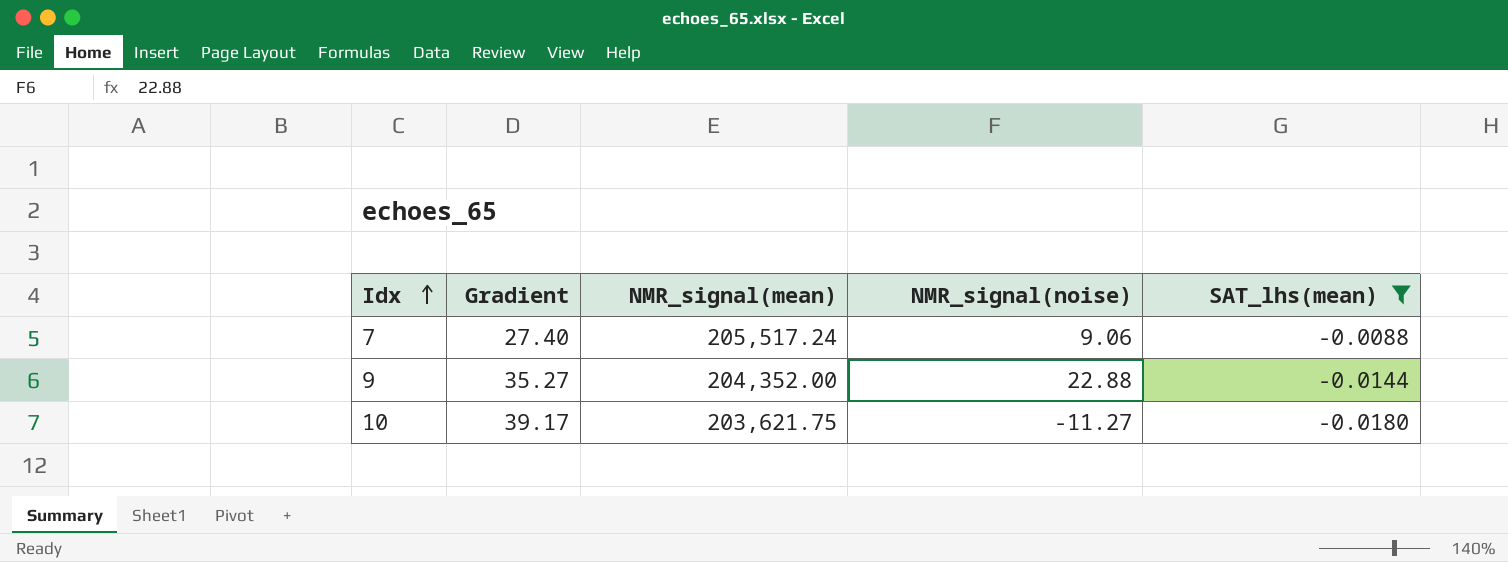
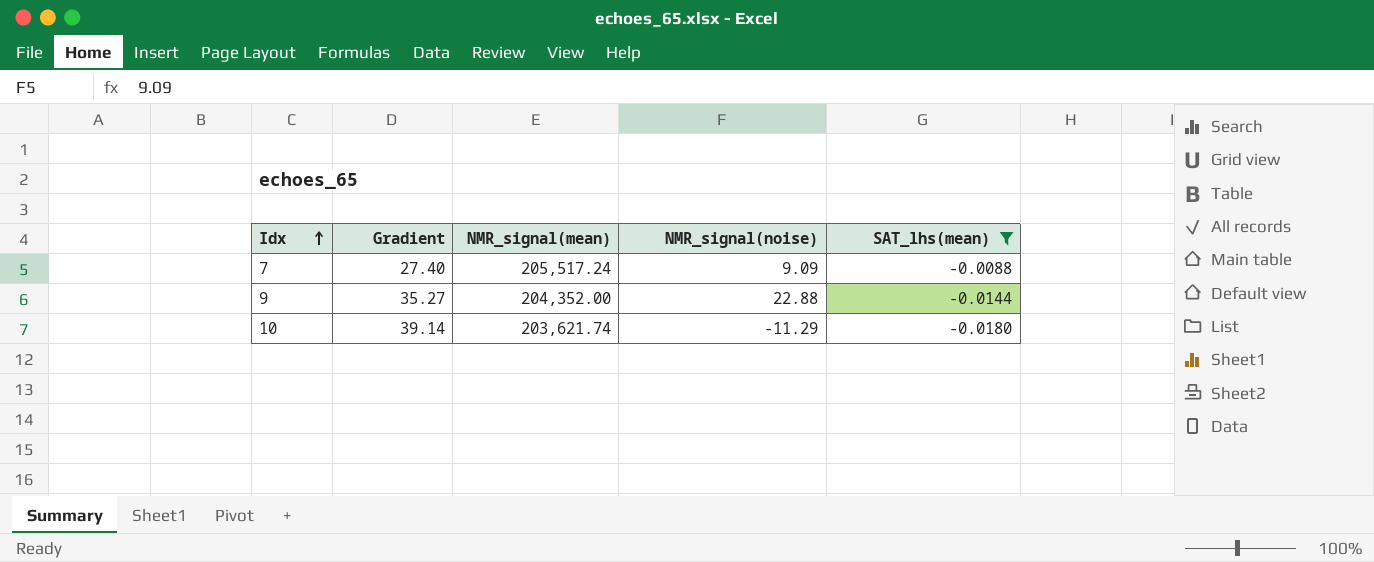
7 | NMR_signal(noise): 9.06 -> 9.09
10 | Gradient: 39.17 -> 39.14
10 | NMR_signal(mean): 203,621.75 -> 203,621.74
10 | NMR_signal(noise): -11.27 -> -11.29

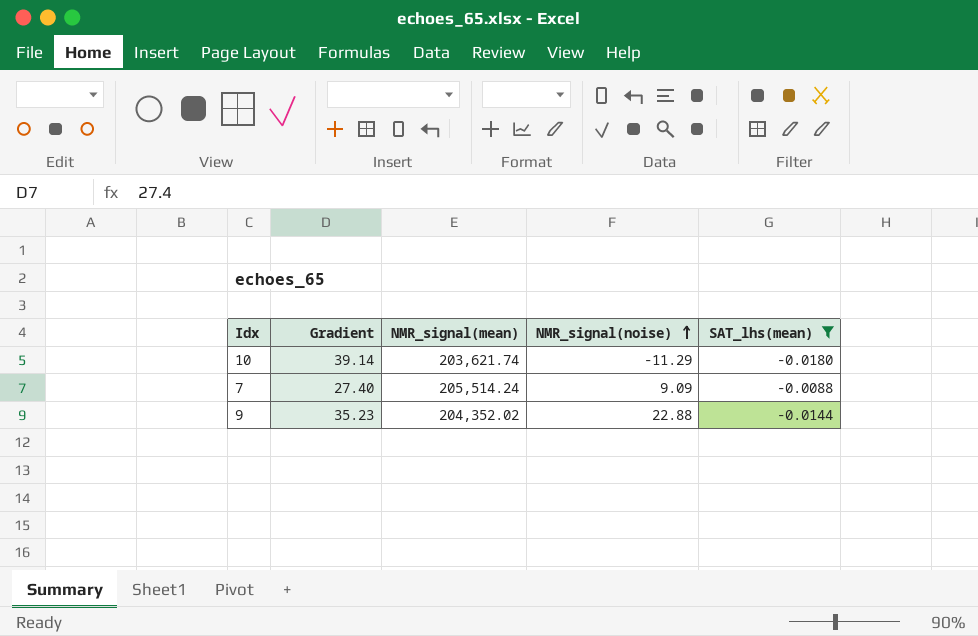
row order: Idx ascending -> NMR_signal(noise) ascending
7 | NMR_signal(mean): 205,517.24 -> 205,514.24
9 | Gradient: 35.27 -> 35.23
9 | NMR_signal(mean): 204,352.00 -> 204,352.02

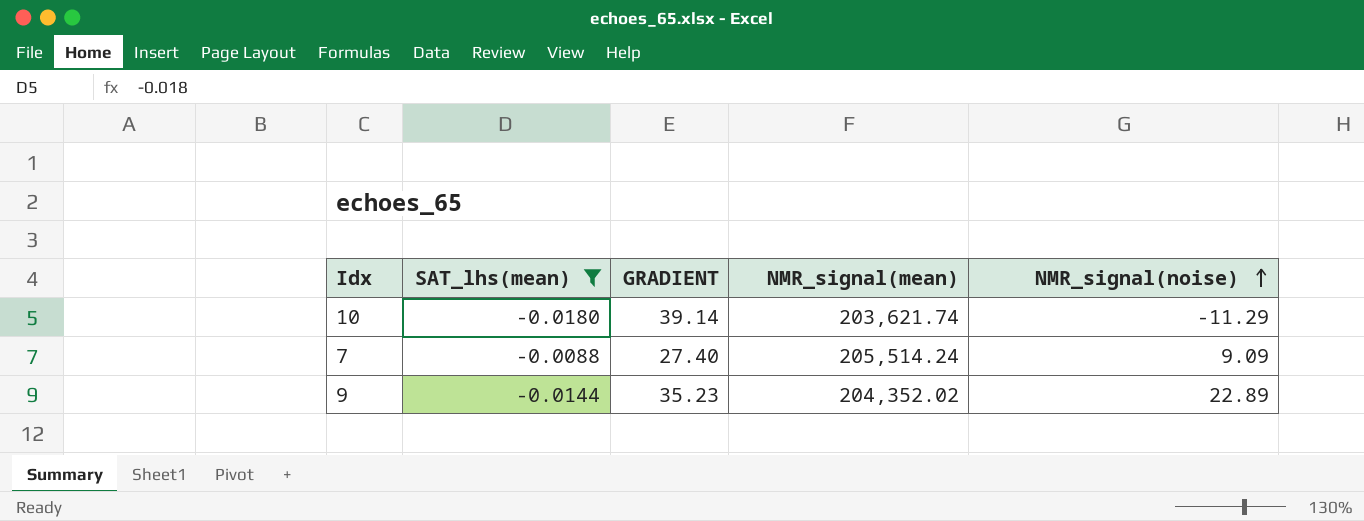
column SAT_lhs(mean) | position: 5 -> 2
column name: Gradient -> GRADIENT
9 | NMR_signal(noise): 22.88 -> 22.89

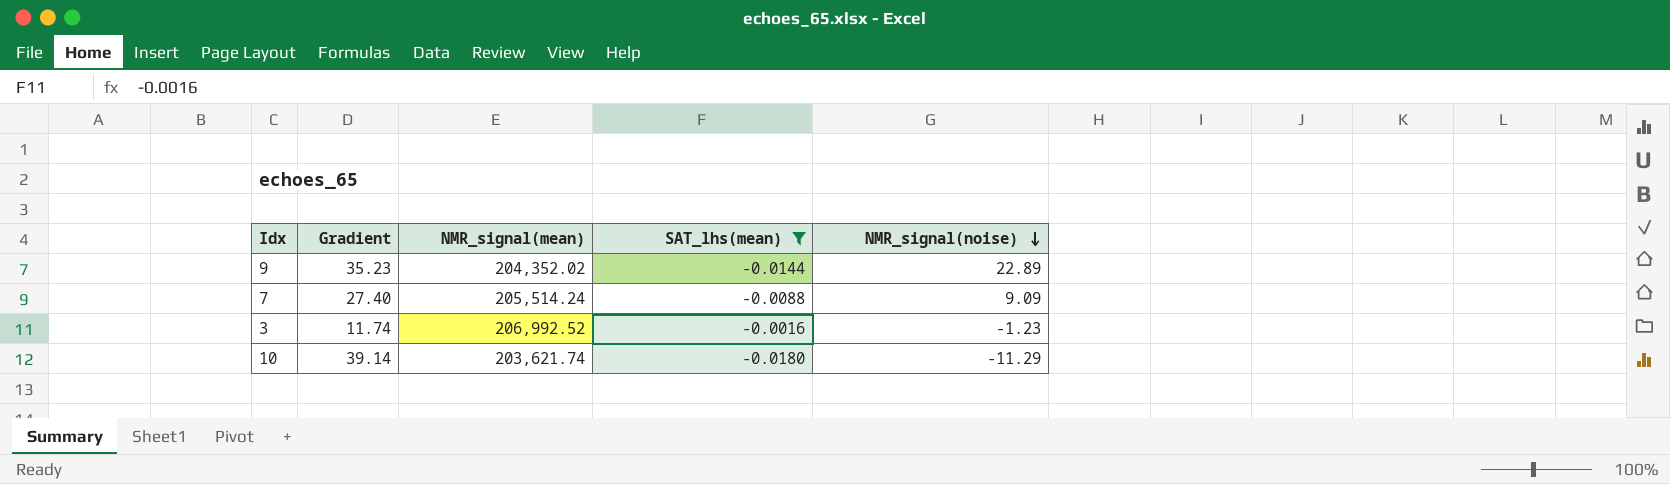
row order: NMR_signal(noise) ascending -> NMR_signal(noise) descending
column name: GRADIENT -> Gradient
column SAT_lhs(mean) | position: 2 -> 4
row 3: none -> 11.74 | 206,992.52 | -0.0016 | -1.23

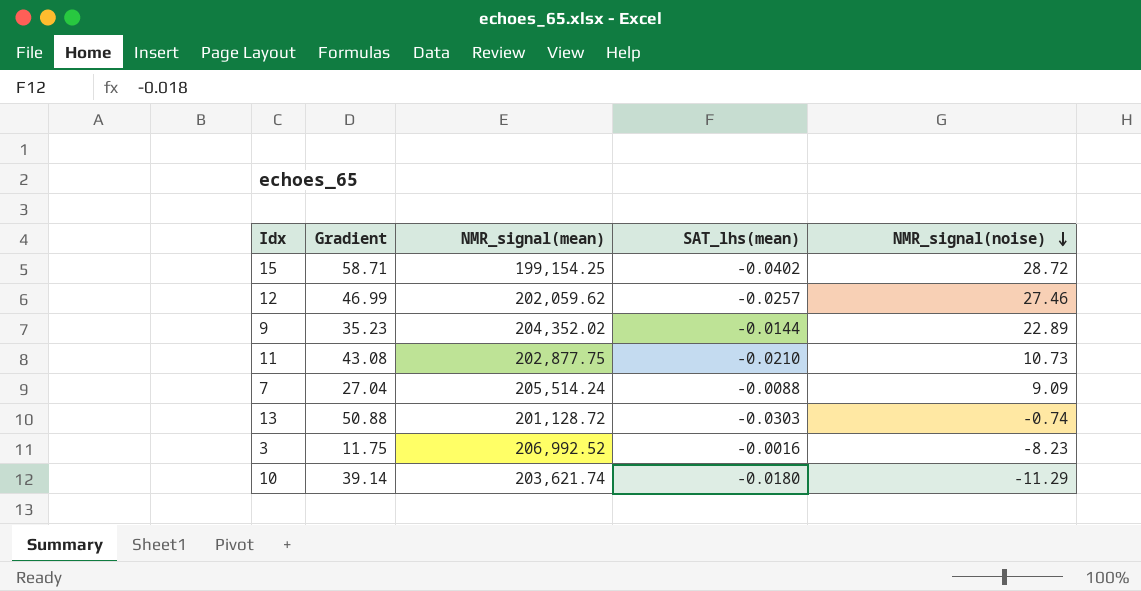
filter: SAT_lhs(mean) >= -0.0180 -> none
7 | Gradient: 27.40 -> 27.04
3 | Gradient: 11.74 -> 11.75
3 | NMR_signal(noise): -1.23 -> -8.23

